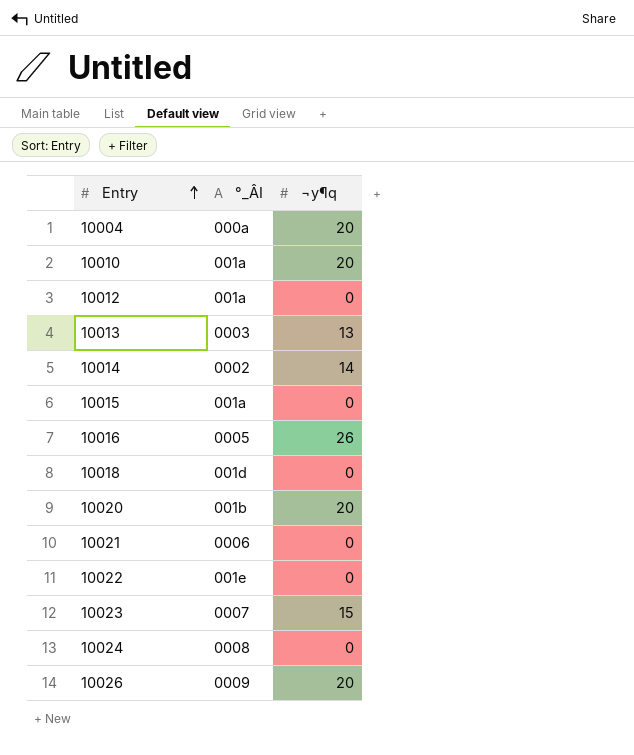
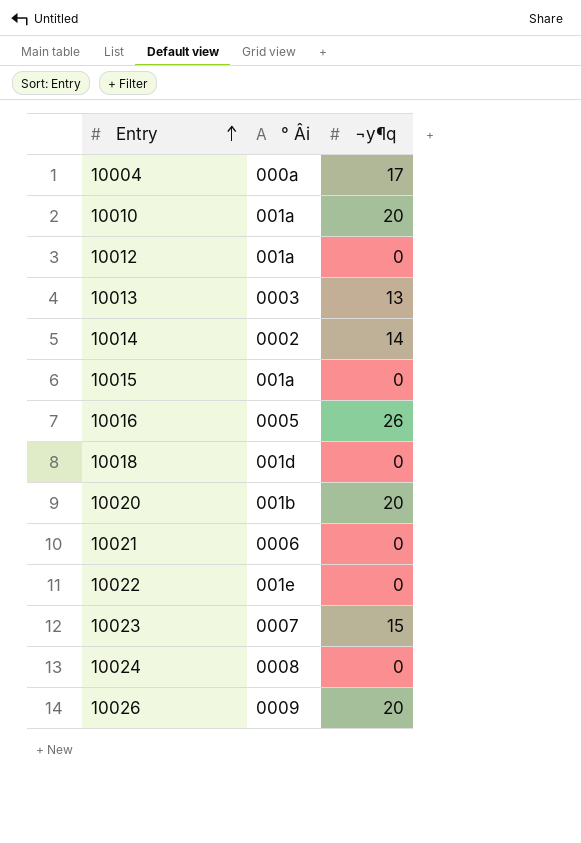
column name: °_ÂI -> ° Âi
10004 | ¬y¶q: 20 -> 17

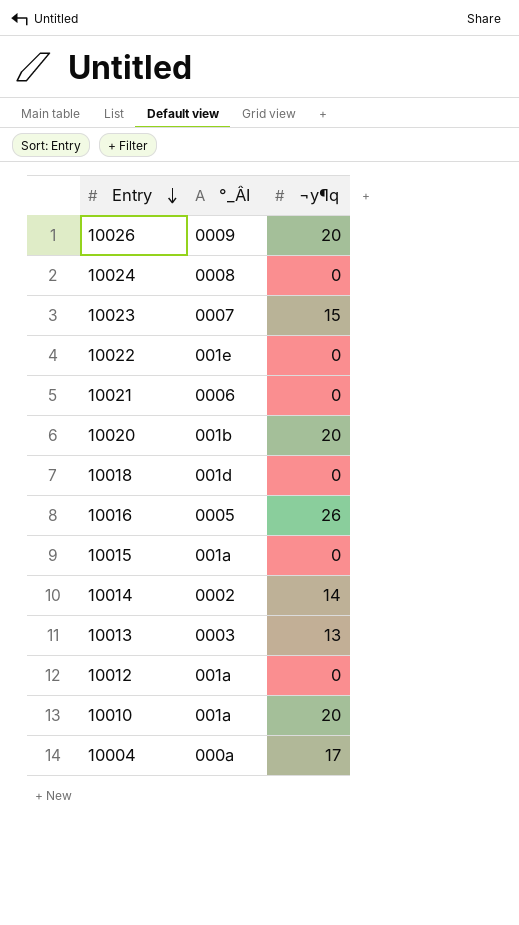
row order: Entry ascending -> Entry descending
column name: ° Âi -> °_ÂI

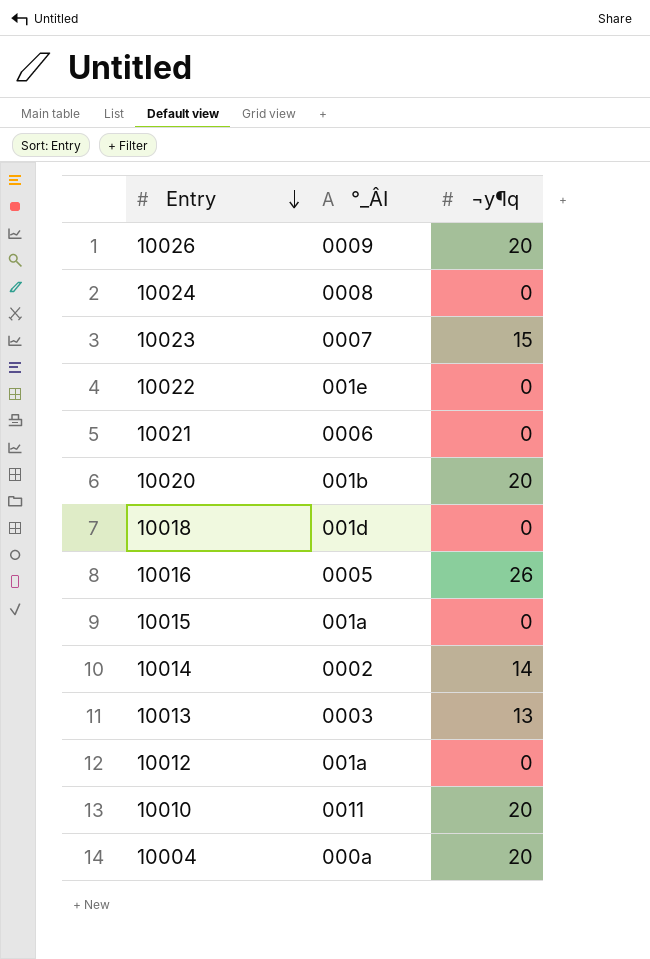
10010 | °_ÂI: 001a -> 0011
10004 | ¬y¶q: 17 -> 20

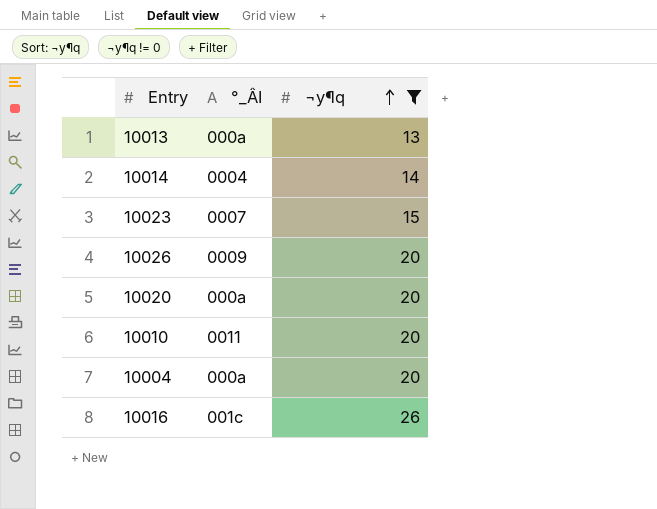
filter: none -> ¬y¶q != 0
row order: Entry descending -> ¬y¶q ascending
10013 | °_ÂI: 0003 -> 000a
10014 | °_ÂI: 0002 -> 0004
10020 | °_ÂI: 001b -> 000a
10016 | °_ÂI: 0005 -> 001c

